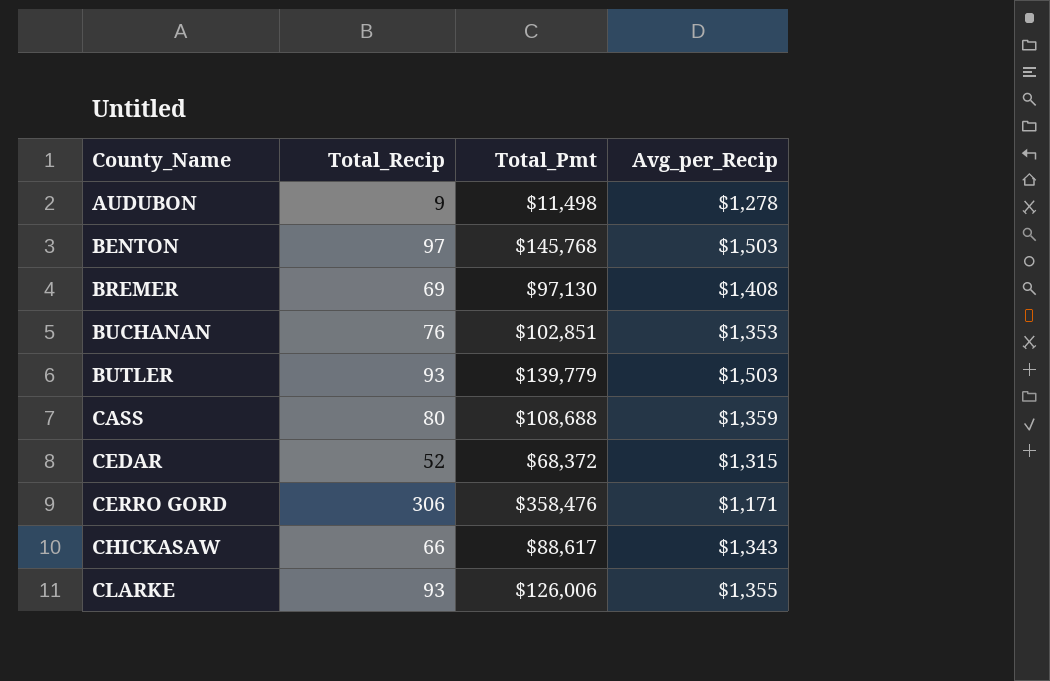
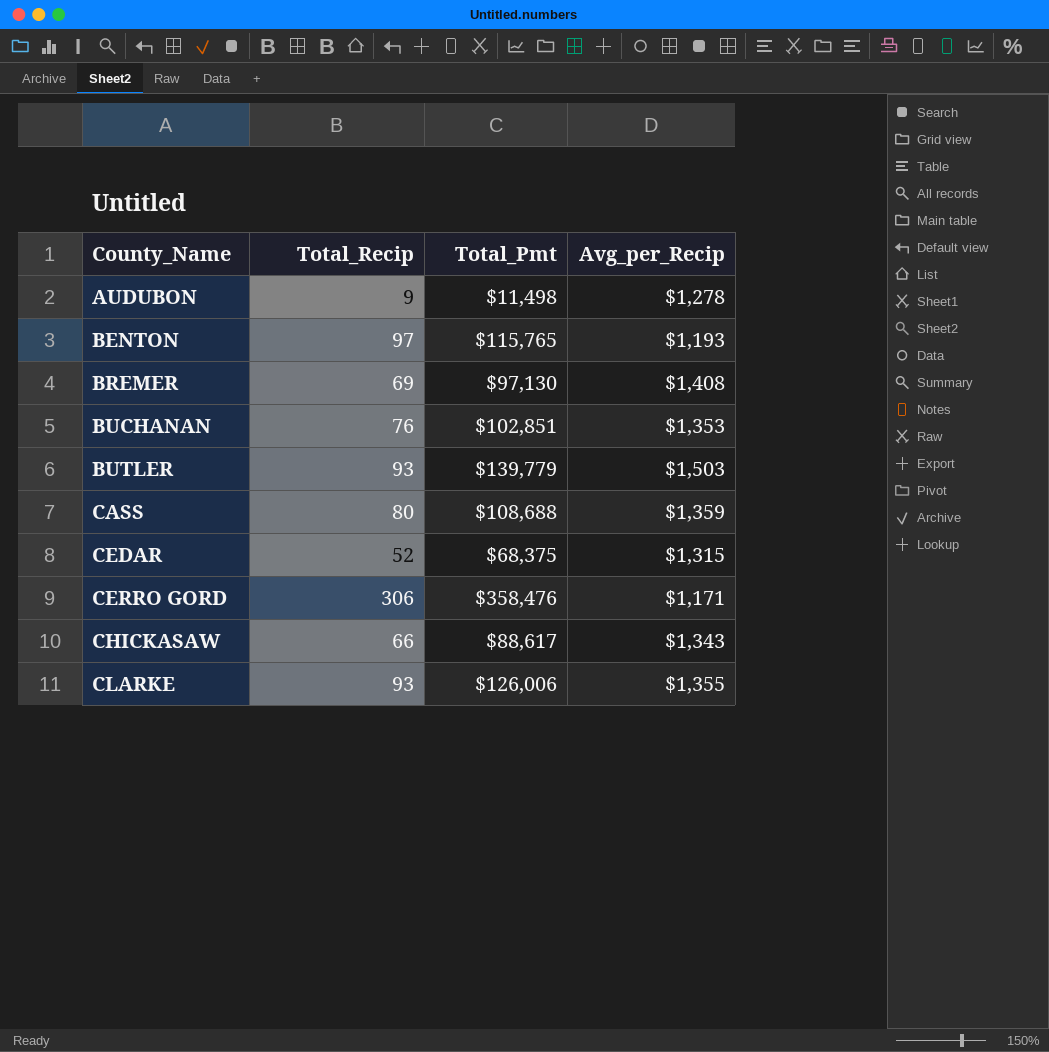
BENTON | Total_Pmt: $145,768 -> $115,765
BENTON | Avg_per_Recip: $1,503 -> $1,193
CEDAR | Total_Pmt: $68,372 -> $68,375

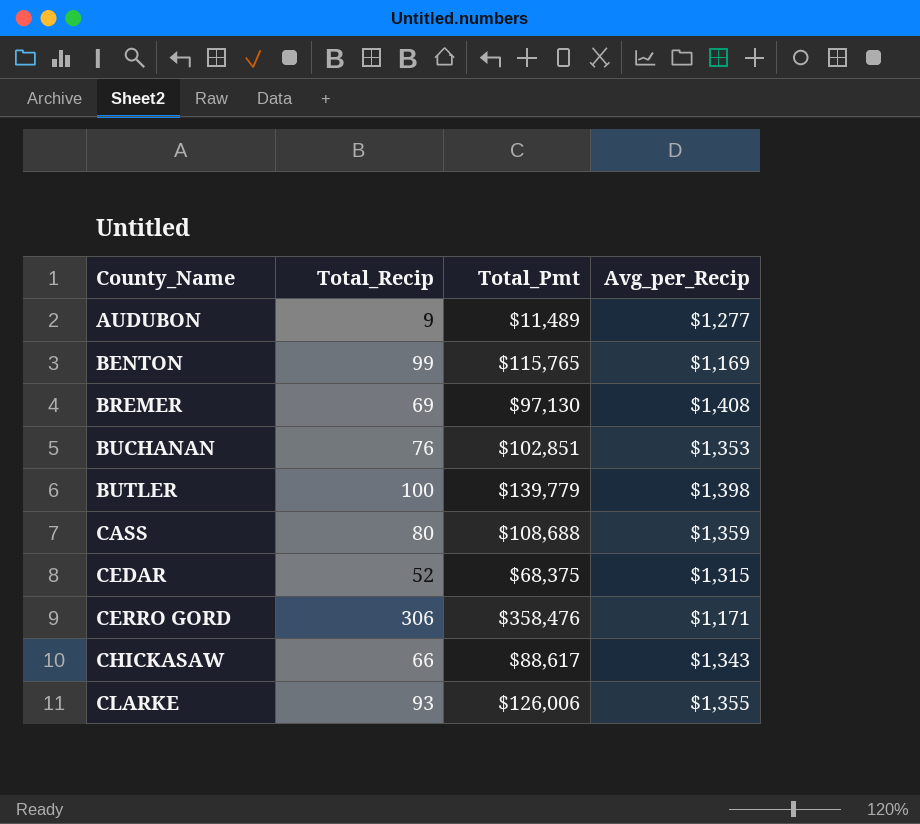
AUDUBON | Total_Pmt: $11,498 -> $11,489
AUDUBON | Avg_per_Recip: $1,278 -> $1,277
BENTON | Total_Recip: 97 -> 99
BENTON | Avg_per_Recip: $1,193 -> $1,169
BUTLER | Total_Recip: 93 -> 100
BUTLER | Avg_per_Recip: $1,503 -> $1,398

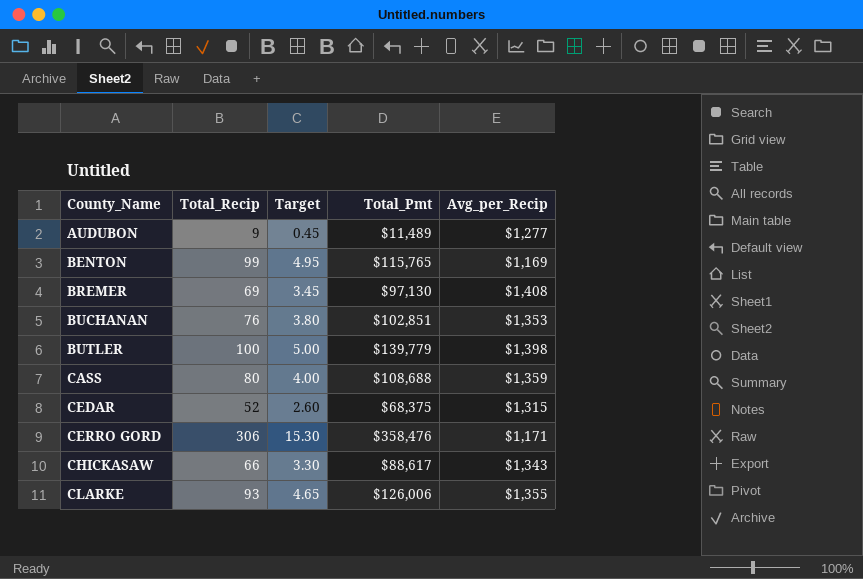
column Target | formula: none -> [Total_Recip] * 0.05

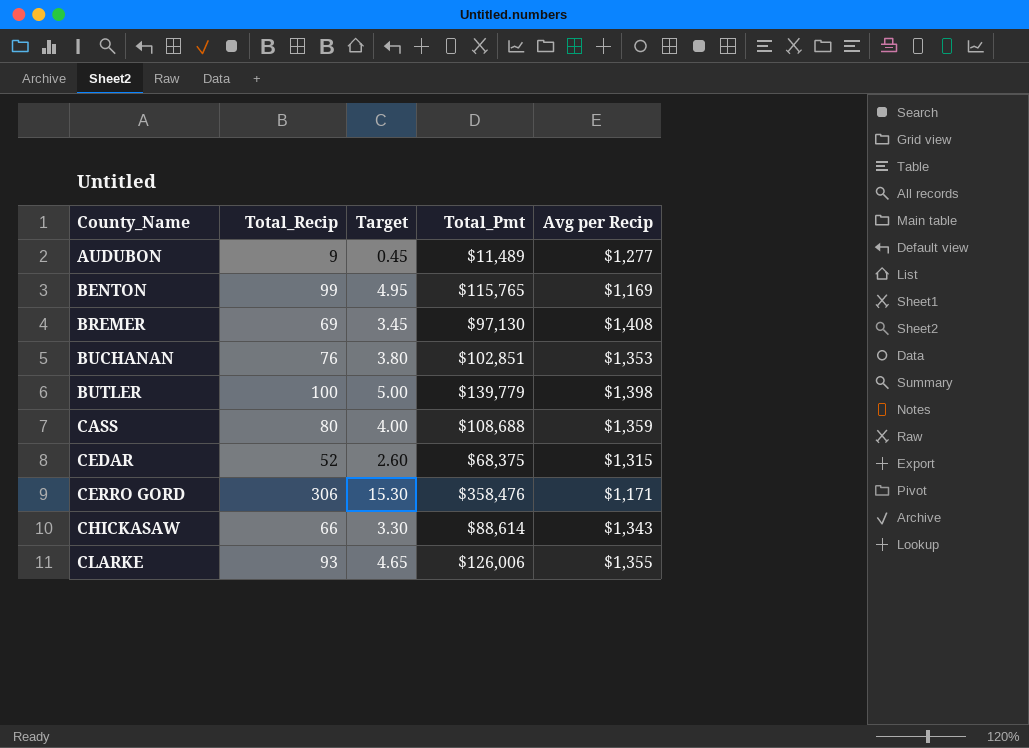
column name: Avg_per_Recip -> Avg per Recip
CHICKASAW | Total_Pmt: $88,617 -> $88,614

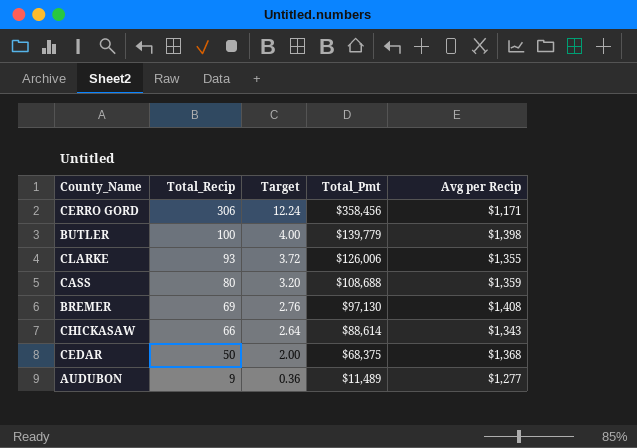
row order: County_Name ascending -> Total_Recip descending
column Target | formula: [Total_Recip] * 0.05 -> [Total_Recip] * 0.04
row BENTON: 99 | 4.95 | $115,765 | $1,169 -> none
row BUCHANAN: 76 | 3.80 | $102,851 | $1,353 -> none
CERRO GORD | Total_Pmt: $358,476 -> $358,456
CEDAR | Total_Recip: 52 -> 50
CEDAR | Avg per Recip: $1,315 -> $1,368

